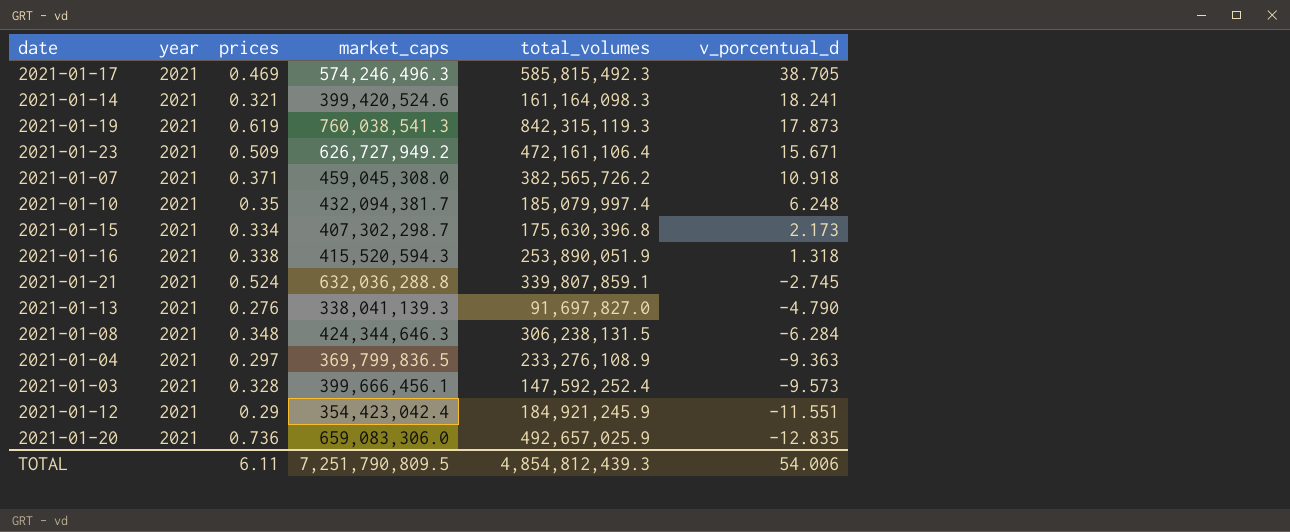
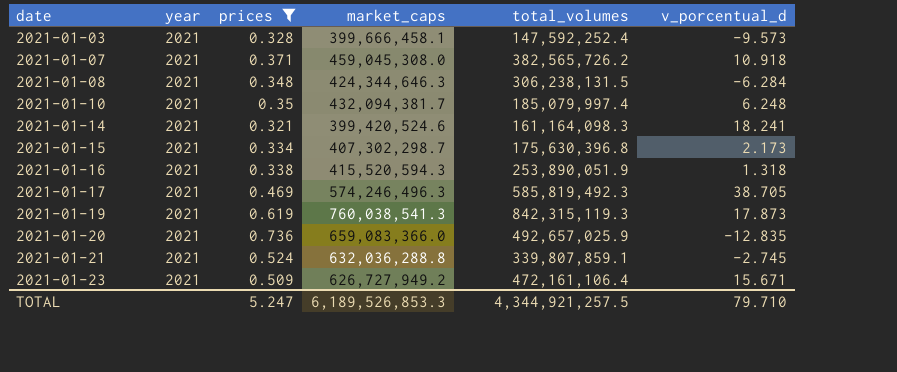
filter: none -> prices >= 0.321
row order: v_porcentual_d descending -> date ascending
2021-01-03 | market_caps: 399,666,456.1 -> 399,666,458.1
2021-01-17 | total_volumes: 585,815,492.3 -> 585,819,492.3
2021-01-20 | market_caps: 659,083,306.0 -> 659,083,366.0
TOTAL | prices: 6.11 -> 5.247
TOTAL | market_caps: 7,251,790,809.5 -> 6,189,526,853.3
TOTAL | total_volumes: 4,854,812,439.3 -> 4,344,921,257.5
TOTAL | v_porcentual_d: 54.006 -> 79.710

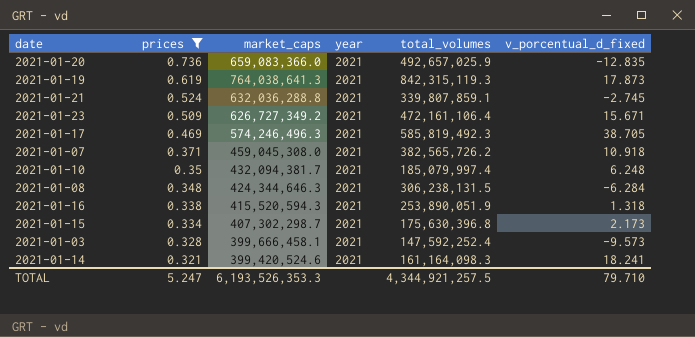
row order: date ascending -> prices descending
column year | position: 2 -> 4
column name: v_porcentual_d -> v_porcentual_d_fixed
2021-01-19 | market_caps: 760,038,541.3 -> 764,038,641.3
2021-01-23 | market_caps: 626,727,949.2 -> 626,727,349.2
TOTAL | market_caps: 6,189,526,853.3 -> 6,193,526,353.3

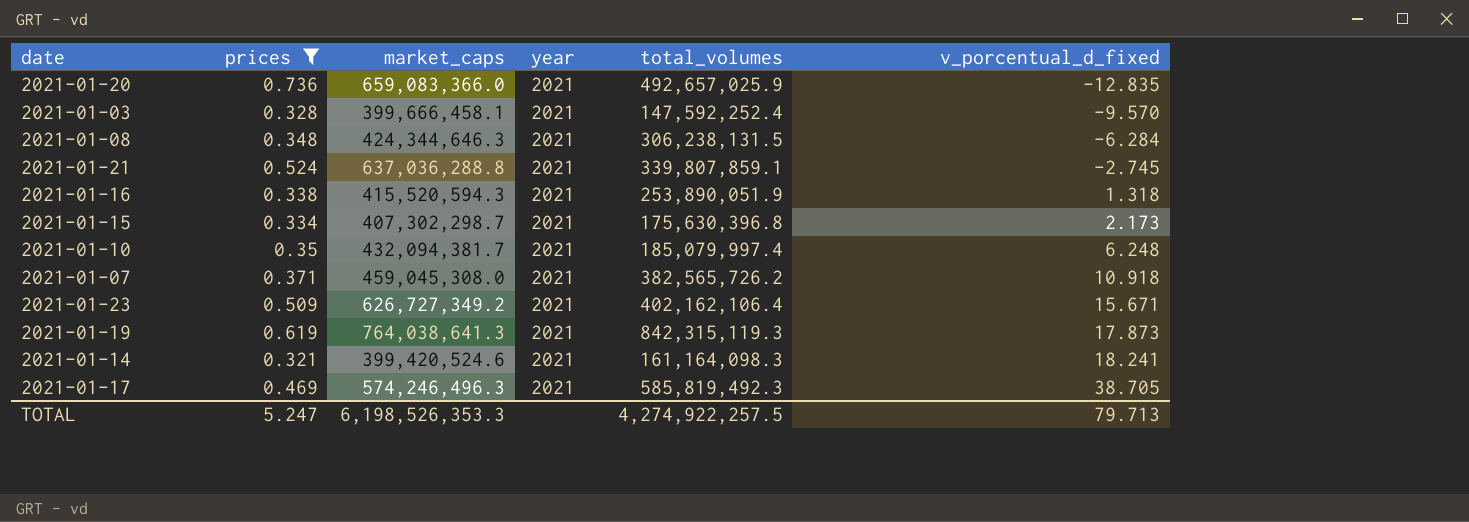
row order: prices descending -> v_porcentual_d_fixed ascending
2021-01-03 | v_porcentual_d_fixed: -9.573 -> -9.570
2021-01-21 | market_caps: 632,036,288.8 -> 637,036,288.8
2021-01-23 | total_volumes: 472,161,106.4 -> 402,162,106.4
TOTAL | market_caps: 6,193,526,353.3 -> 6,198,526,353.3
TOTAL | total_volumes: 4,344,921,257.5 -> 4,274,922,257.5
TOTAL | v_porcentual_d_fixed: 79.710 -> 79.713

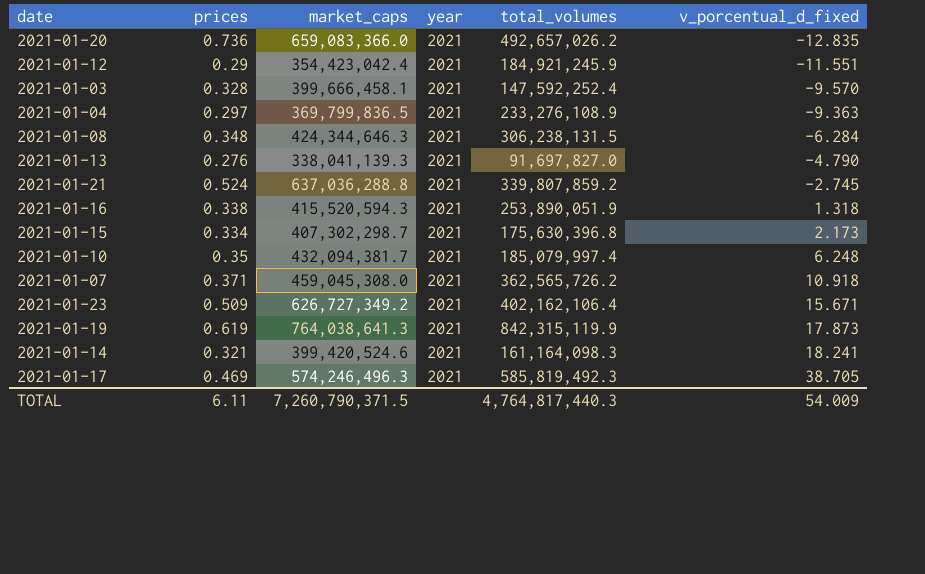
filter: prices >= 0.321 -> none
2021-01-20 | total_volumes: 492,657,025.9 -> 492,657,026.2
2021-01-21 | total_volumes: 339,807,859.1 -> 339,807,859.2
2021-01-07 | total_volumes: 382,565,726.2 -> 362,565,726.2
2021-01-19 | total_volumes: 842,315,119.3 -> 842,315,119.9
TOTAL | prices: 5.247 -> 6.11
TOTAL | market_caps: 6,198,526,353.3 -> 7,260,790,371.5
TOTAL | total_volumes: 4,274,922,257.5 -> 4,764,817,440.3
TOTAL | v_porcentual_d_fixed: 79.713 -> 54.009

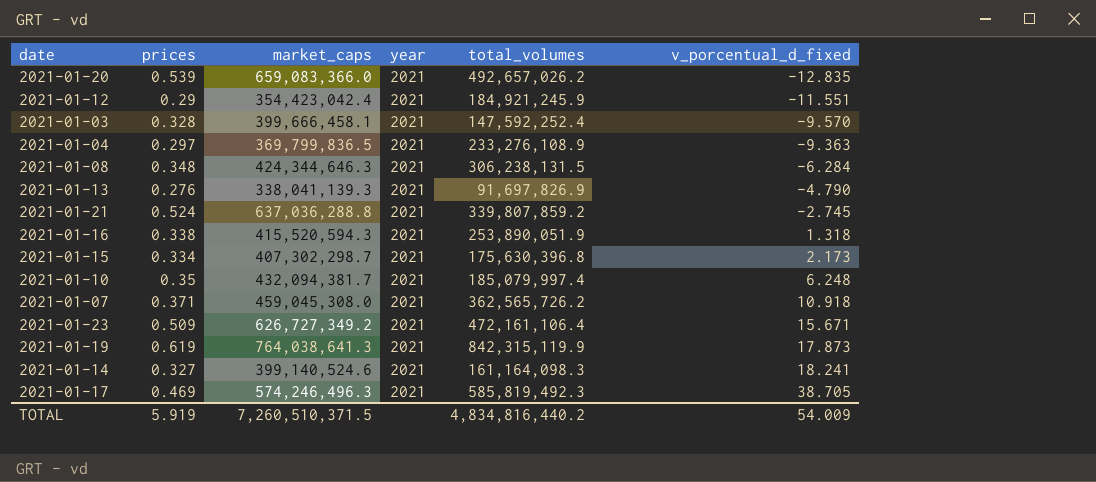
2021-01-20 | prices: 0.736 -> 0.539
2021-01-13 | total_volumes: 91,697,827.0 -> 91,697,826.9
2021-01-23 | total_volumes: 402,162,106.4 -> 472,161,106.4
2021-01-14 | prices: 0.321 -> 0.327
2021-01-14 | market_caps: 399,420,524.6 -> 399,140,524.6
TOTAL | prices: 6.11 -> 5.919
TOTAL | market_caps: 7,260,790,371.5 -> 7,260,510,371.5
TOTAL | total_volumes: 4,764,817,440.3 -> 4,834,816,440.2

